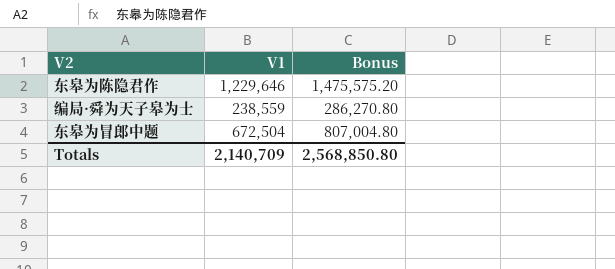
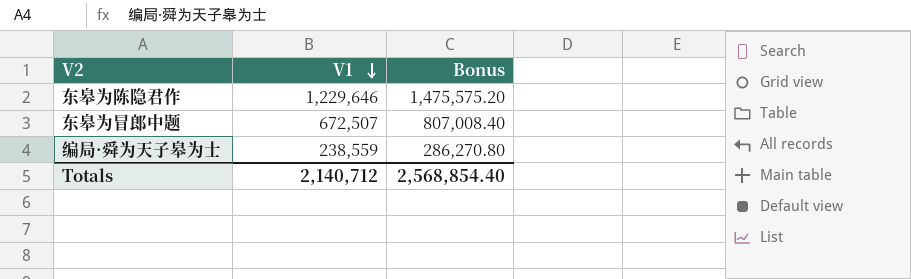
row order: none -> V1 descending
东皋为冒郎中题 | V1: 672,504 -> 672,507
东皋为冒郎中题 | Bonus: 807,004.80 -> 807,008.40
Totals | V1: 2,140,709 -> 2,140,712
Totals | Bonus: 2,568,850.80 -> 2,568,854.40

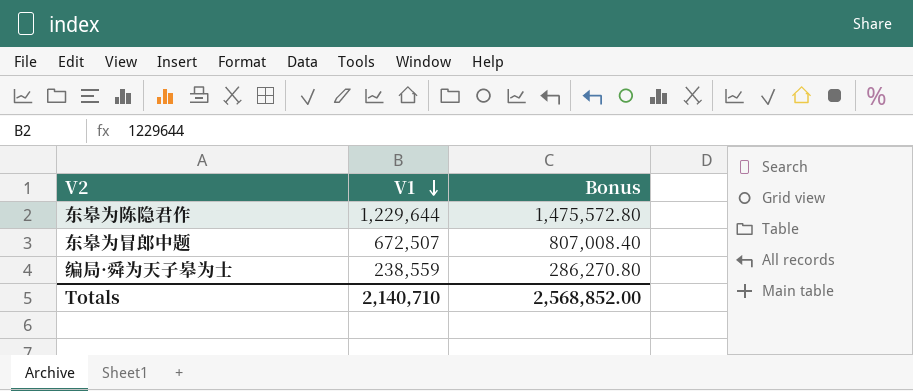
东皋为陈隐君作 | V1: 1,229,646 -> 1,229,644
东皋为陈隐君作 | Bonus: 1,475,575.20 -> 1,475,572.80
Totals | V1: 2,140,712 -> 2,140,710
Totals | Bonus: 2,568,854.40 -> 2,568,852.00

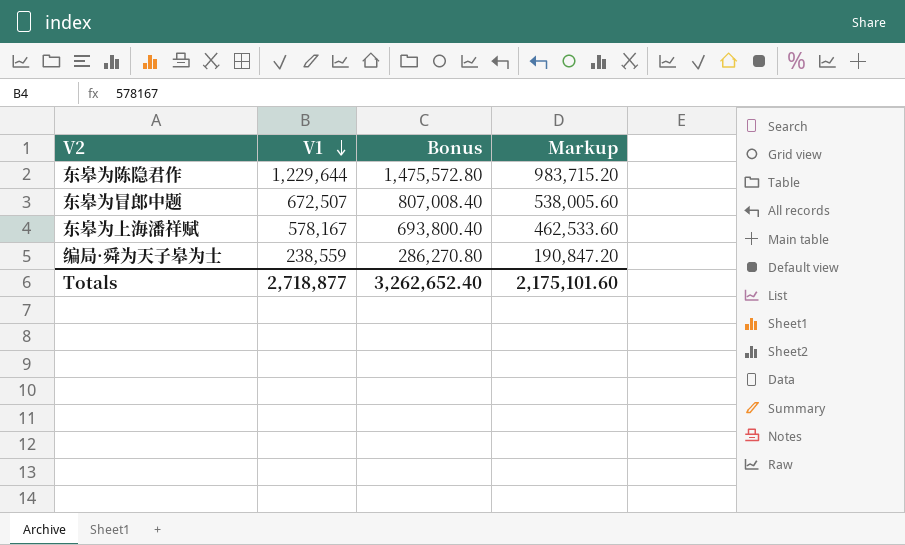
column Markup | formula: none -> [V1] * 0.8
row 东皋为上海潘祥赋: none -> 578,167 | 693,800.40 | 462,533.60
Totals | V1: 2,140,710 -> 2,718,877
Totals | Bonus: 2,568,852.00 -> 3,262,652.40

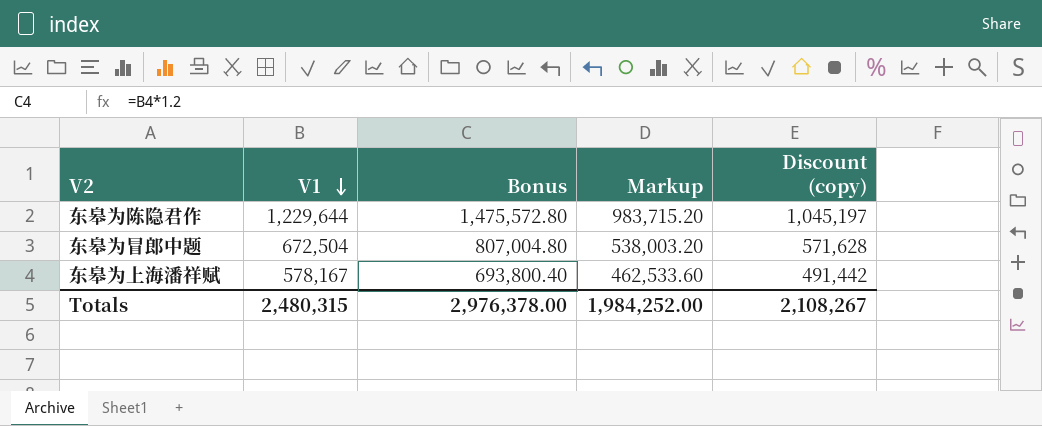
column Discount (copy) | formula: none -> [V1] * 0.85
row 编局·舜为天子皋为士: 238,559 | 286,270.80 | 190,847.20 -> none
东皋为冒郎中题 | V1: 672,507 -> 672,504
东皋为冒郎中题 | Bonus: 807,008.40 -> 807,004.80
东皋为冒郎中题 | Markup: 538,005.60 -> 538,003.20
Totals | V1: 2,718,877 -> 2,480,315
Totals | Bonus: 3,262,652.40 -> 2,976,378.00
Totals | Markup: 2,175,101.60 -> 1,984,252.00

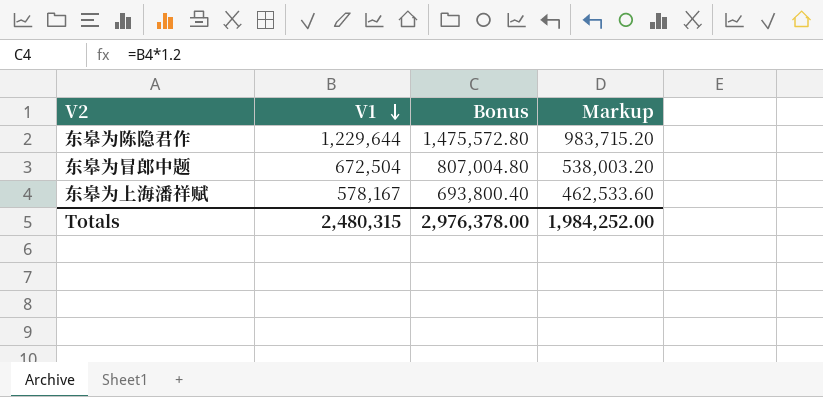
column Discount (copy) | formula: [V1] * 0.85 -> none

